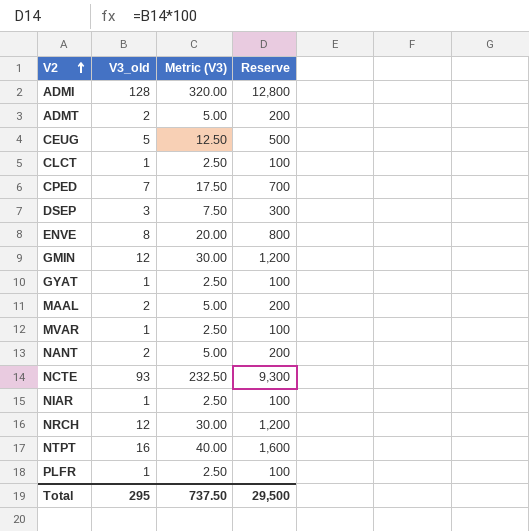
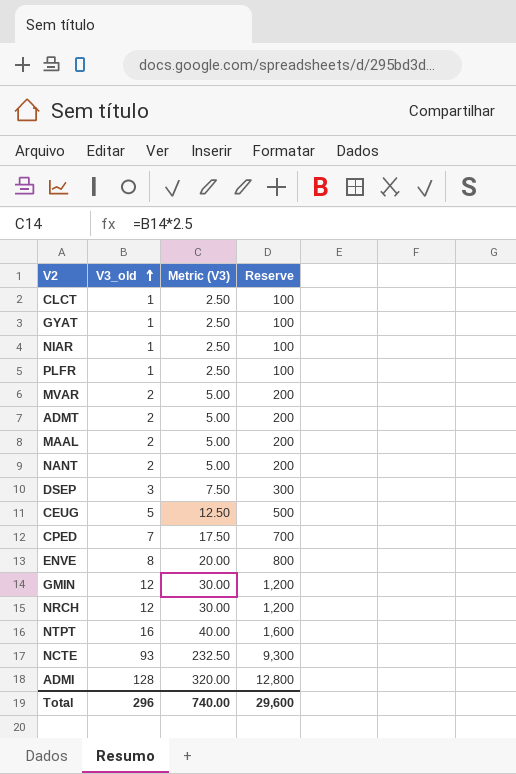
row order: V2 ascending -> V3_old ascending
MVAR | V3_old: 1 -> 2
MVAR | Metric (V3): 2.50 -> 5.00
MVAR | Reserve: 100 -> 200
Total | V3_old: 295 -> 296
Total | Metric (V3): 737.50 -> 740.00
Total | Reserve: 29,500 -> 29,600

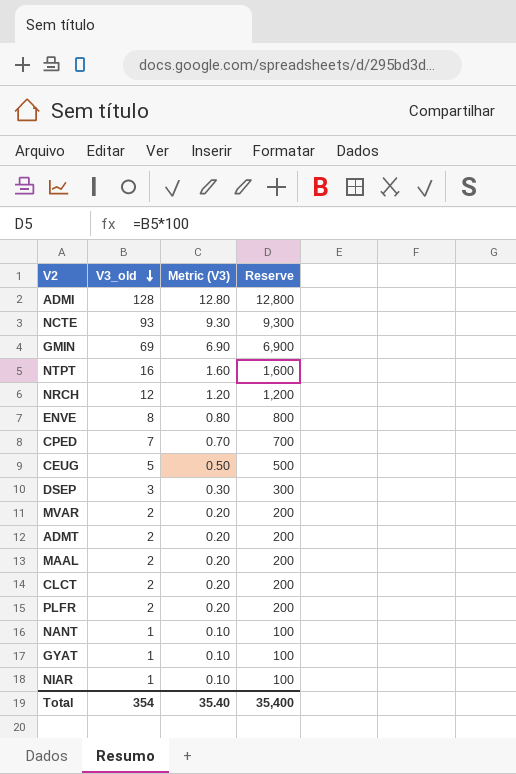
row order: V3_old ascending -> V3_old descending
column Metric (V3) | formula: [V3_old] * 2.5 -> [V3_old] * 0.1
GMIN | V3_old: 12 -> 69
GMIN | Reserve: 1,200 -> 6,900
CLCT | V3_old: 1 -> 2
CLCT | Reserve: 100 -> 200
PLFR | V3_old: 1 -> 2
PLFR | Reserve: 100 -> 200
NANT | V3_old: 2 -> 1
NANT | Reserve: 200 -> 100
Total | V3_old: 296 -> 354
Total | Metric (V3): 740.00 -> 35.40
Total | Reserve: 29,600 -> 35,400

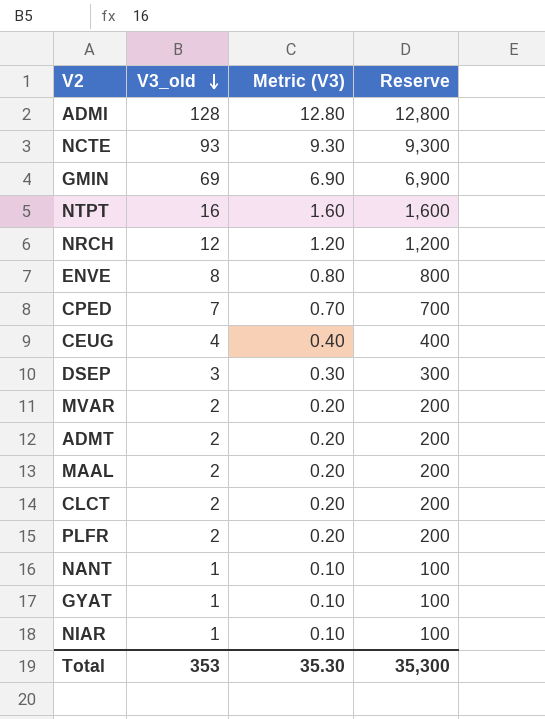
CEUG | V3_old: 5 -> 4
CEUG | Metric (V3): 0.50 -> 0.40
CEUG | Reserve: 500 -> 400
Total | V3_old: 354 -> 353
Total | Metric (V3): 35.40 -> 35.30
Total | Reserve: 35,400 -> 35,300

